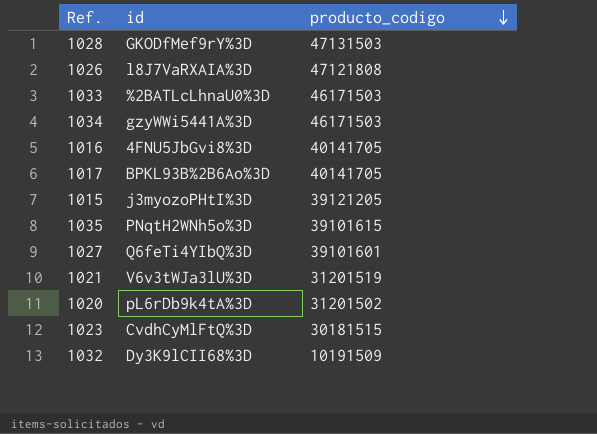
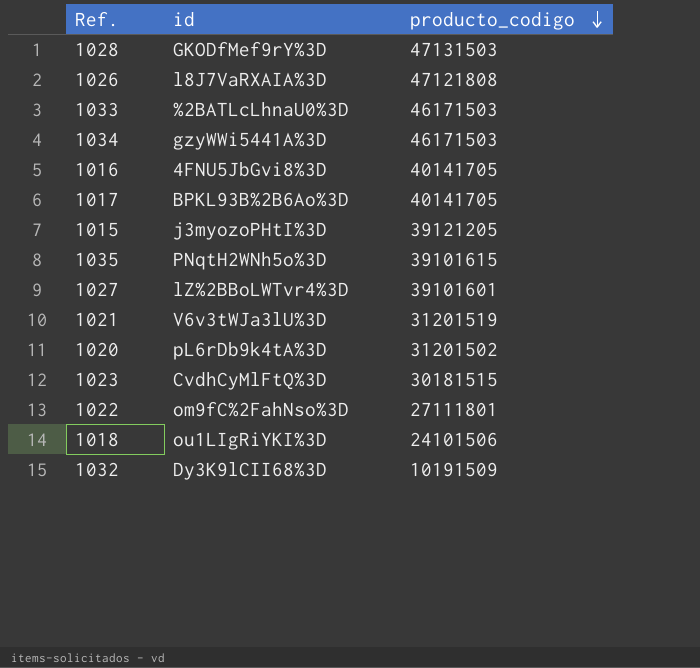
1027 | id: Q6feTi4YIbQ%3D -> lZ%2BBoLWTvr4%3D
row 1022: none -> om9fC%2FahNso%3D | 27111801
row 1018: none -> ou1LIgRiYKI%3D | 24101506

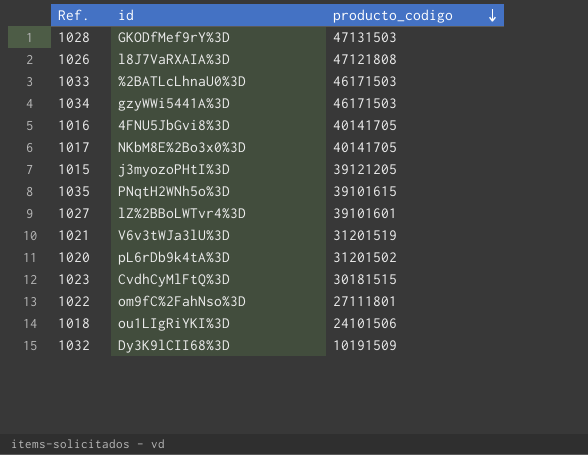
1017 | id: BPKL93B%2B6Ao%3D -> NKbM8E%2Bo3x0%3D

